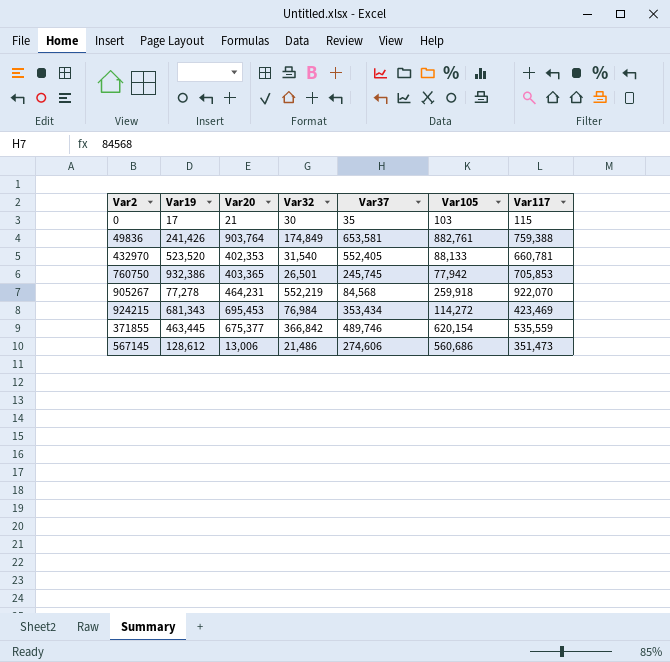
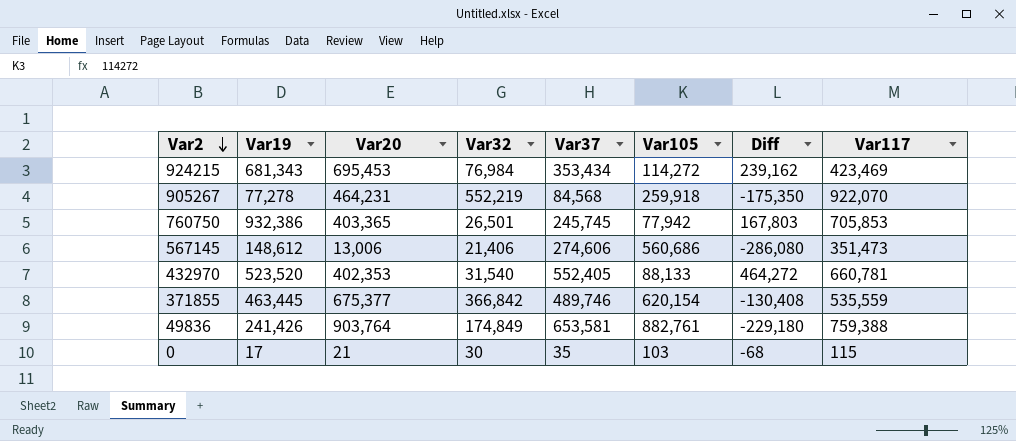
row order: none -> Var2 descending
column Diff | formula: none -> [Var37] - [Var105]
567145 | Var19: 128,612 -> 148,612
567145 | Var32: 21,486 -> 21,406

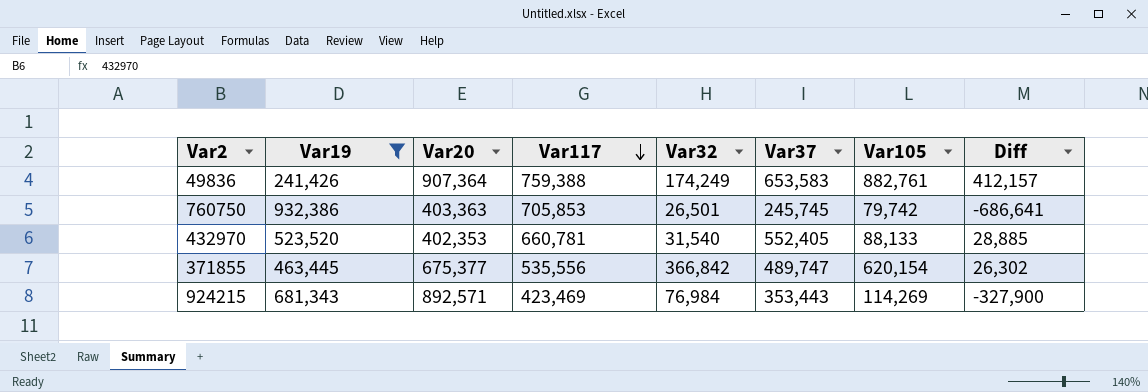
filter: none -> Var19 >= 241,426
row order: Var2 descending -> Var117 descending
column Var117 | position: 8 -> 4
column Diff | formula: [Var37] - [Var105] -> [Var37] - [Var19]
49836 | Var20: 903,764 -> 907,364
49836 | Var32: 174,849 -> 174,249
49836 | Var37: 653,581 -> 653,583
760750 | Var20: 403,365 -> 403,363
760750 | Var105: 77,942 -> 79,742
371855 | Var117: 535,559 -> 535,556
371855 | Var37: 489,746 -> 489,747
924215 | Var20: 695,453 -> 892,571
924215 | Var37: 353,434 -> 353,443
924215 | Var105: 114,272 -> 114,269

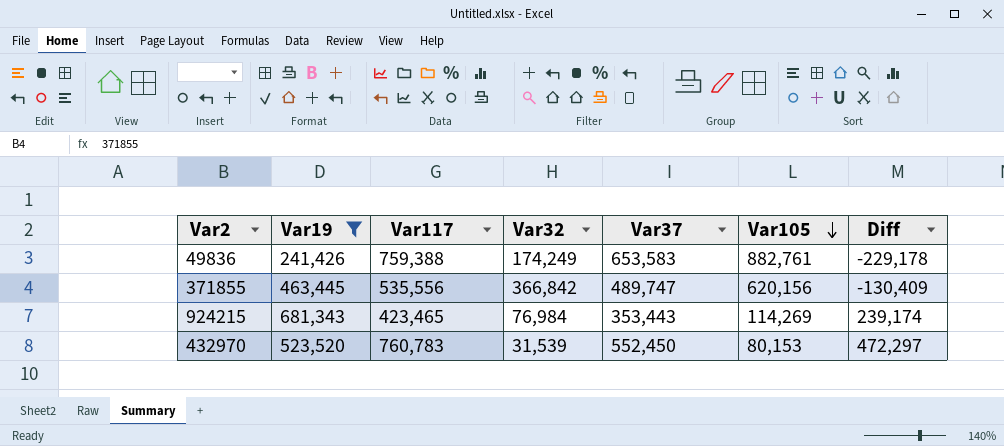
row order: Var117 descending -> Var105 descending
column Var20 | position: 3 -> none
column Diff | formula: [Var37] - [Var19] -> [Var37] - [Var105]
row 760750: 932,386 | 403,363 | 705,853 | 26,501 | 245,745 | 79,742 | -686,641 -> none
371855 | Var105: 620,154 -> 620,156
924215 | Var117: 423,469 -> 423,465
432970 | Var117: 660,781 -> 760,783
432970 | Var32: 31,540 -> 31,539
432970 | Var37: 552,405 -> 552,450
432970 | Var105: 88,133 -> 80,153

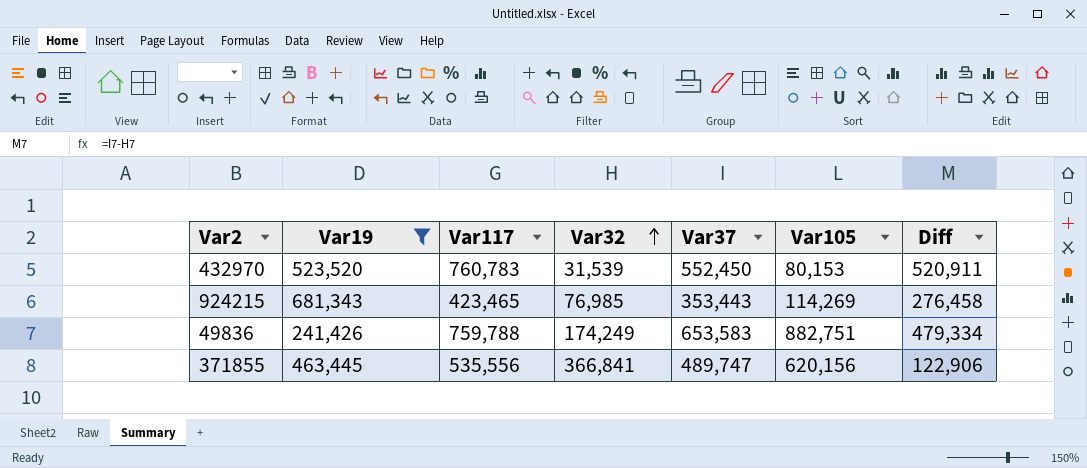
row order: Var105 descending -> Var32 ascending
column Diff | formula: [Var37] - [Var105] -> [Var37] - [Var32]
924215 | Var32: 76,984 -> 76,985
49836 | Var117: 759,388 -> 759,788
49836 | Var105: 882,761 -> 882,751
371855 | Var32: 366,842 -> 366,841

